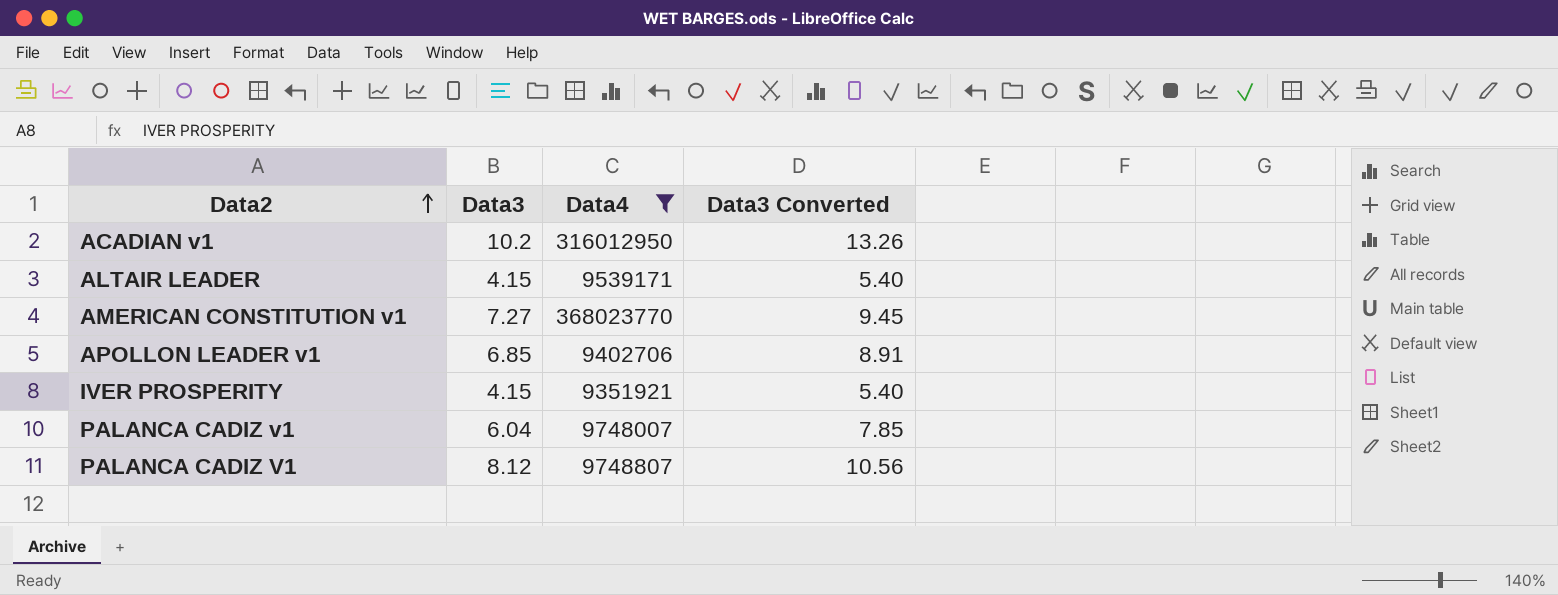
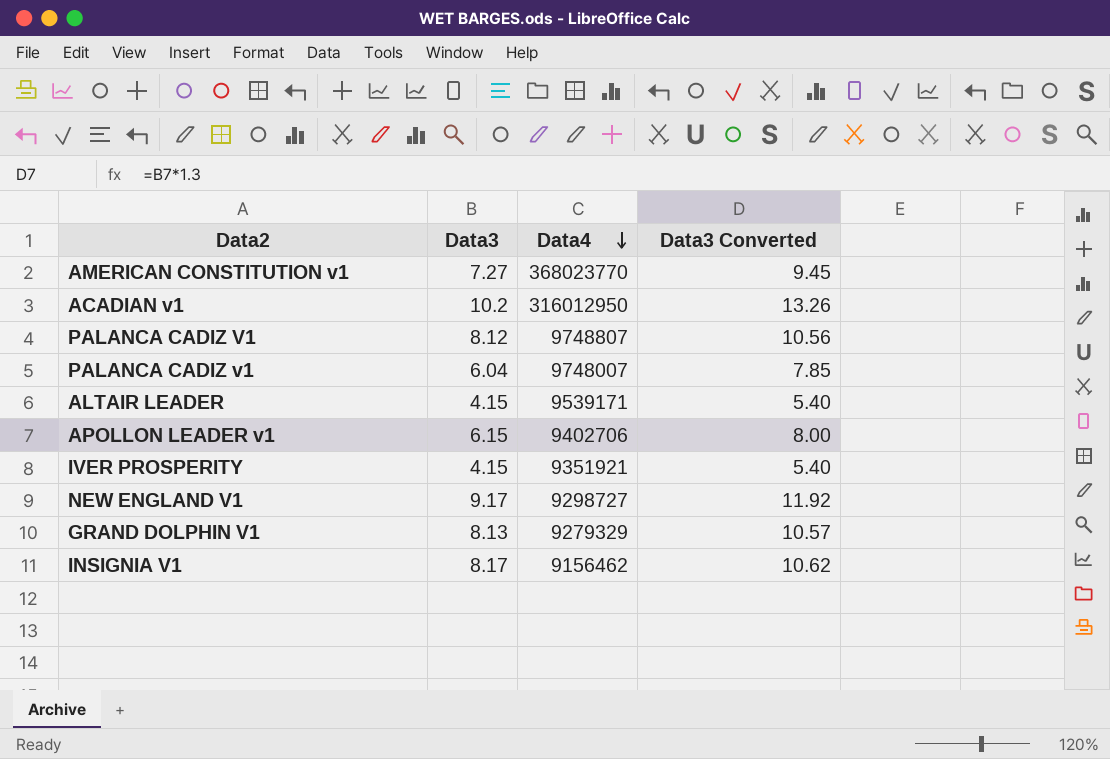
filter: Data4 >= 9351921 -> none
row order: Data2 ascending -> Data4 descending
APOLLON LEADER v1 | Data3: 6.85 -> 6.15
APOLLON LEADER v1 | Data3 Converted: 8.91 -> 8.00

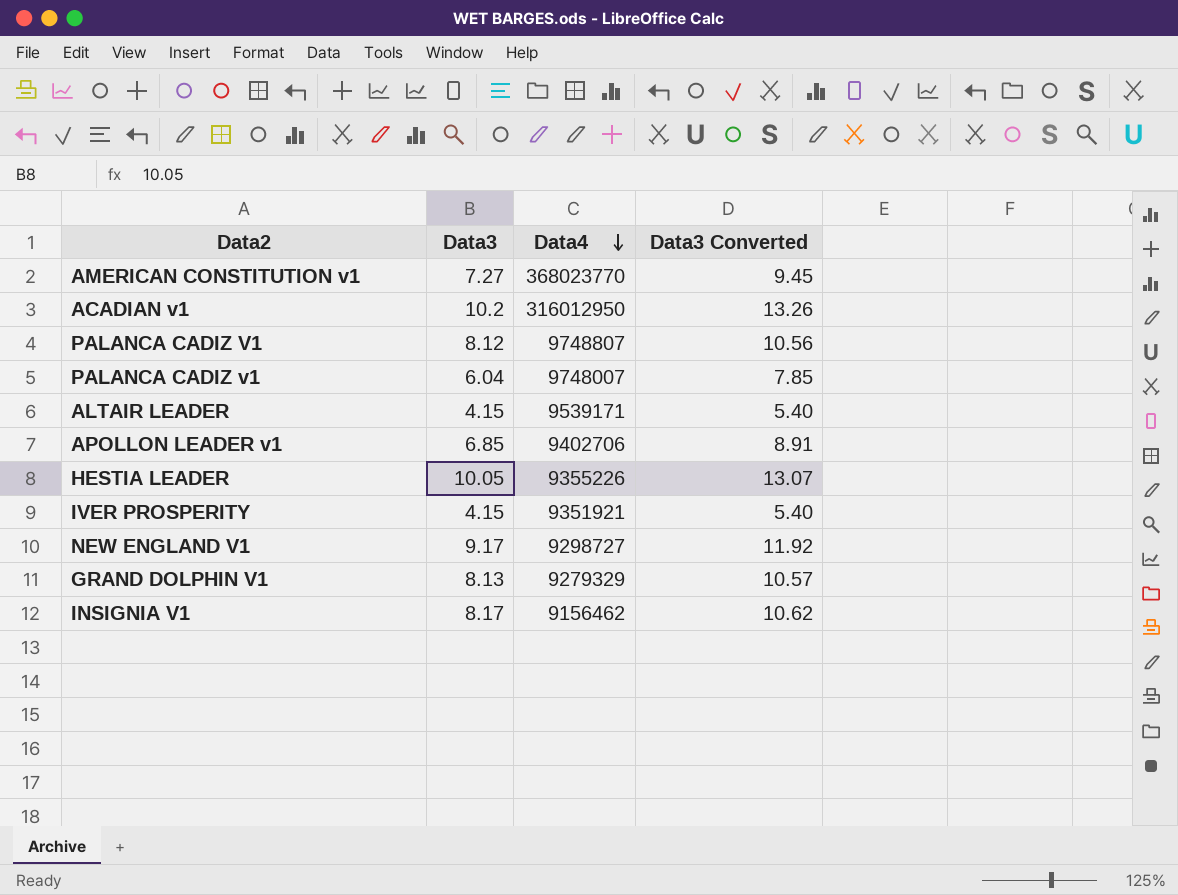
APOLLON LEADER v1 | Data3: 6.15 -> 6.85
APOLLON LEADER v1 | Data3 Converted: 8.00 -> 8.91
row HESTIA LEADER: none -> 10.05 | 9355226 | 13.07

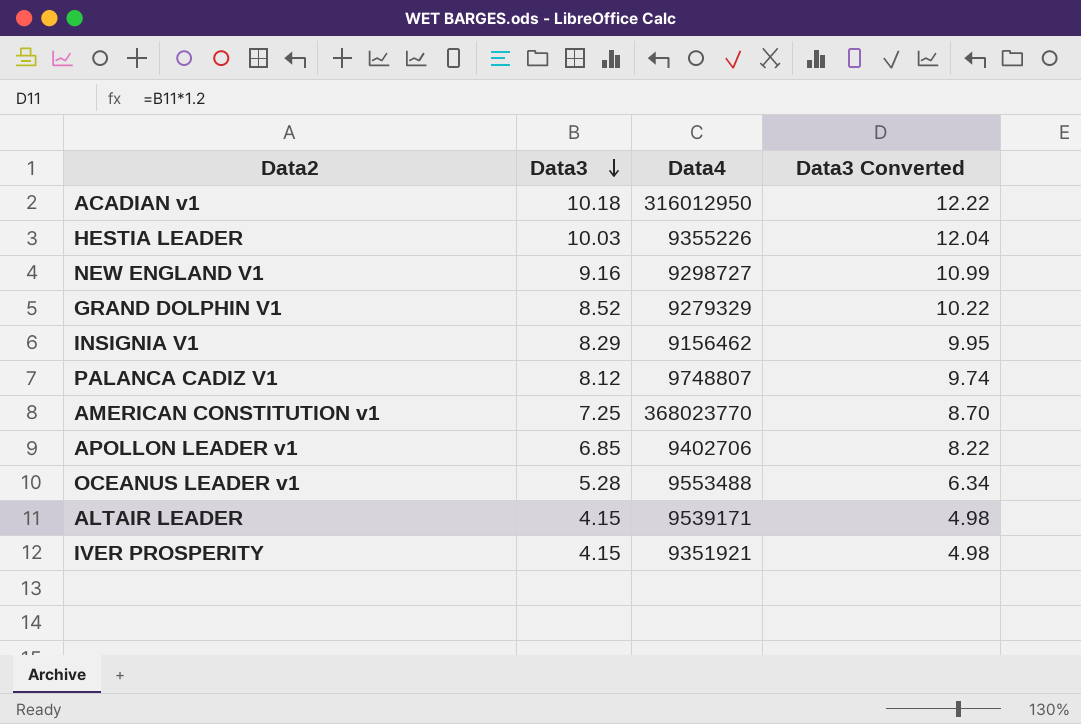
row order: Data4 descending -> Data3 descending
column Data3 Converted | formula: [Data3] * 1.3 -> [Data3] * 1.2
row PALANCA CADIZ v1: 6.04 | 9748007 | 7.85 -> none
ACADIAN v1 | Data3: 10.2 -> 10.18
HESTIA LEADER | Data3: 10.05 -> 10.03
NEW ENGLAND V1 | Data3: 9.17 -> 9.16
GRAND DOLPHIN V1 | Data3: 8.13 -> 8.52
INSIGNIA V1 | Data3: 8.17 -> 8.29
AMERICAN CONSTITUTION v1 | Data3: 7.27 -> 7.25
row OCEANUS LEADER v1: none -> 5.28 | 9553488 | 6.34

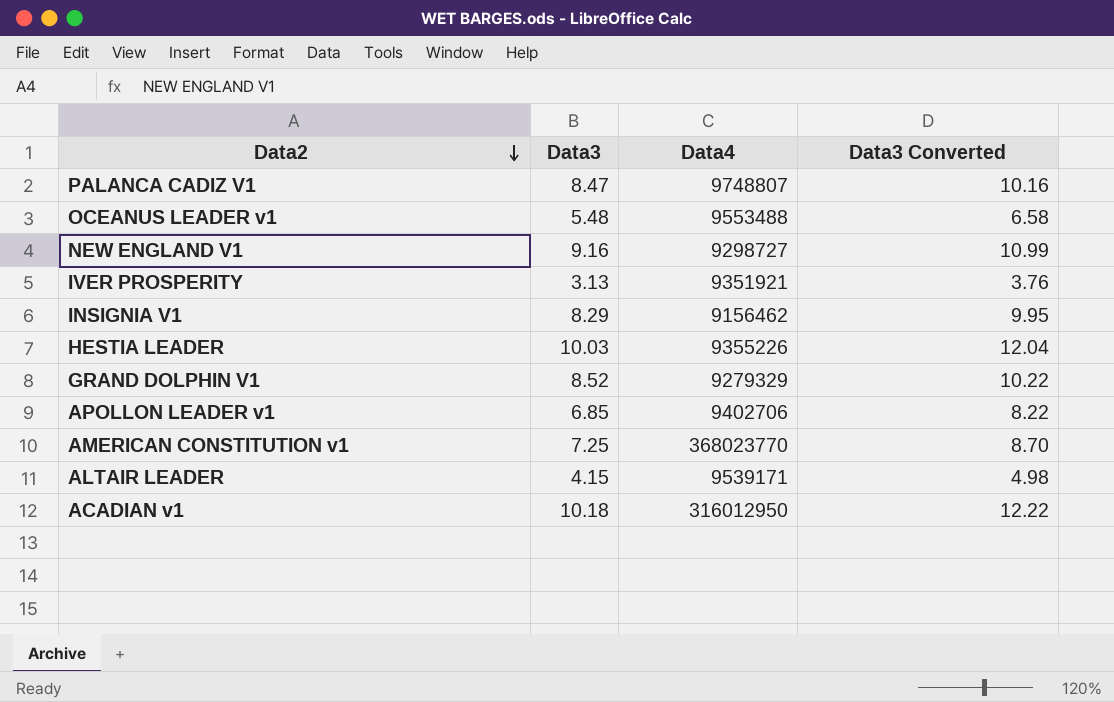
row order: Data3 descending -> Data2 descending
PALANCA CADIZ V1 | Data3: 8.12 -> 8.47
PALANCA CADIZ V1 | Data3 Converted: 9.74 -> 10.16
OCEANUS LEADER v1 | Data3: 5.28 -> 5.48
OCEANUS LEADER v1 | Data3 Converted: 6.34 -> 6.58
IVER PROSPERITY | Data3: 4.15 -> 3.13
IVER PROSPERITY | Data3 Converted: 4.98 -> 3.76

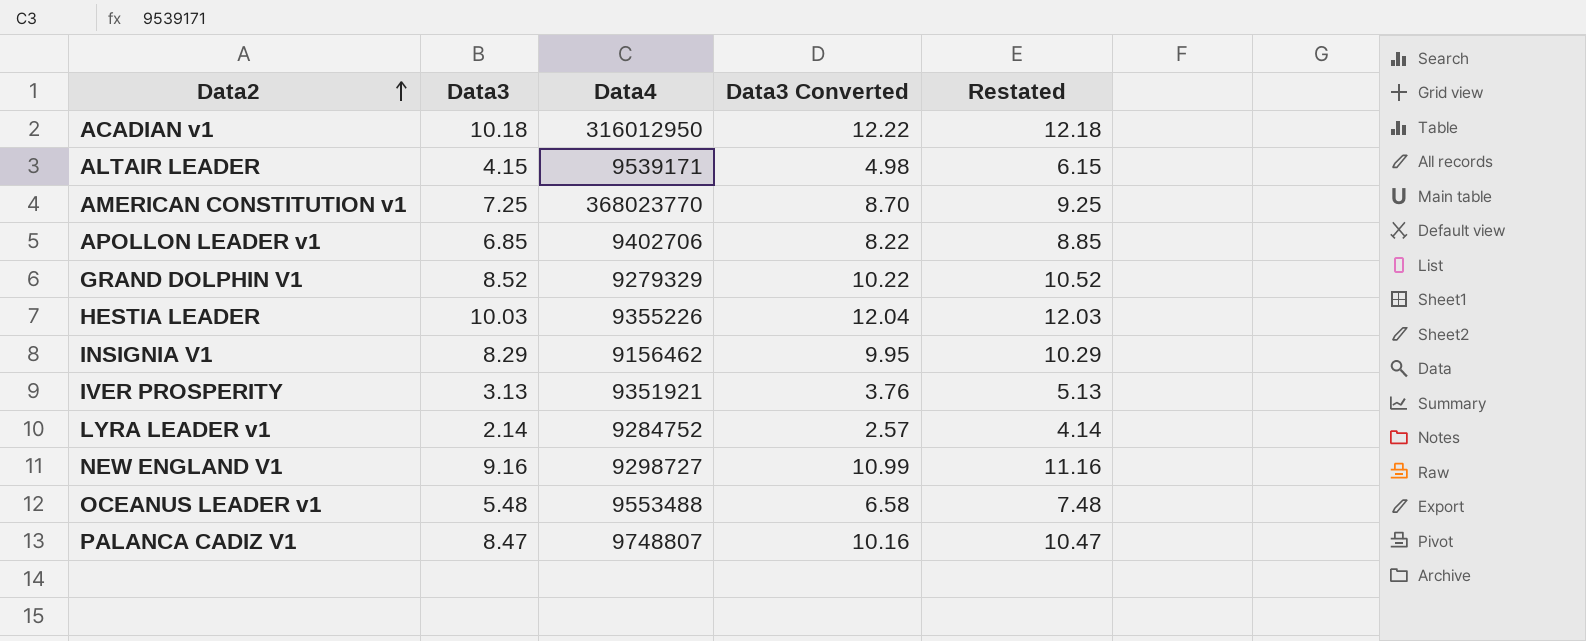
row order: Data2 descending -> Data2 ascending
column Restated | formula: none -> [Data3] + 2
row LYRA LEADER v1: none -> 2.14 | 9284752 | 2.57 | 4.14

